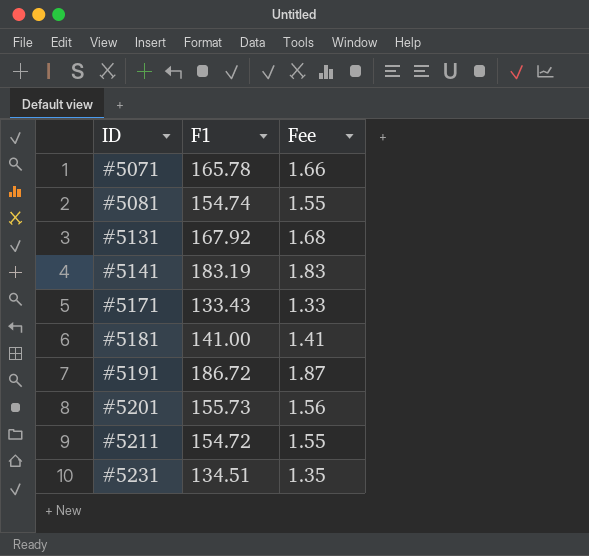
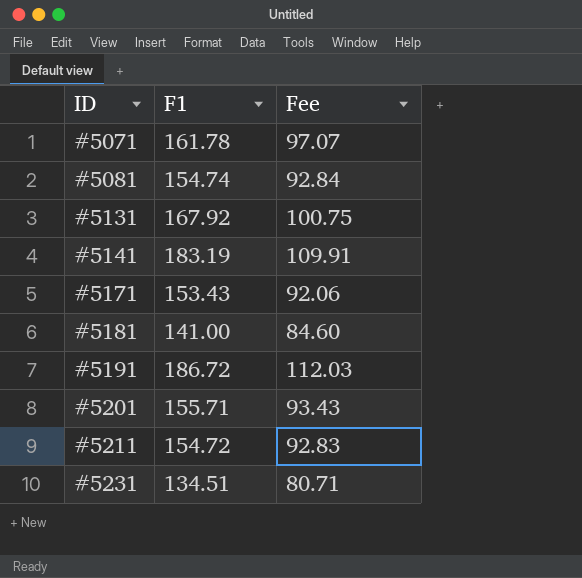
column Fee | formula: [F1] * 0.01 -> [F1] * 0.6
#5071 | F1: 165.78 -> 161.78
#5171 | F1: 133.43 -> 153.43
#5201 | F1: 155.73 -> 155.71

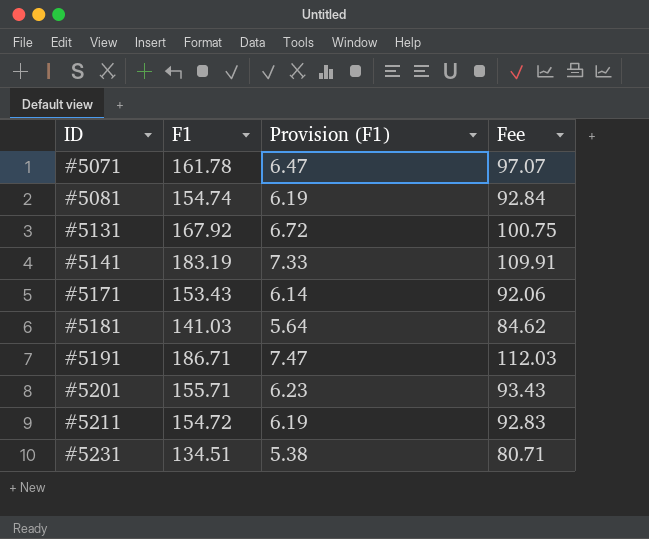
column Provision (F1) | formula: none -> [F1] * 0.04
#5181 | F1: 141.00 -> 141.03
#5181 | Fee: 84.60 -> 84.62
#5191 | F1: 186.72 -> 186.71

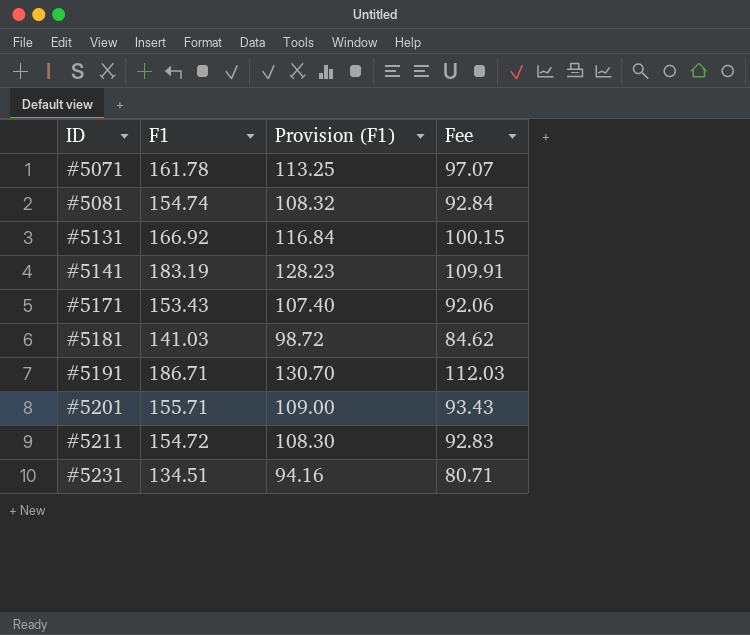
column Provision (F1) | formula: [F1] * 0.04 -> [F1] * 0.7
#5131 | F1: 167.92 -> 166.92
#5131 | Fee: 100.75 -> 100.15

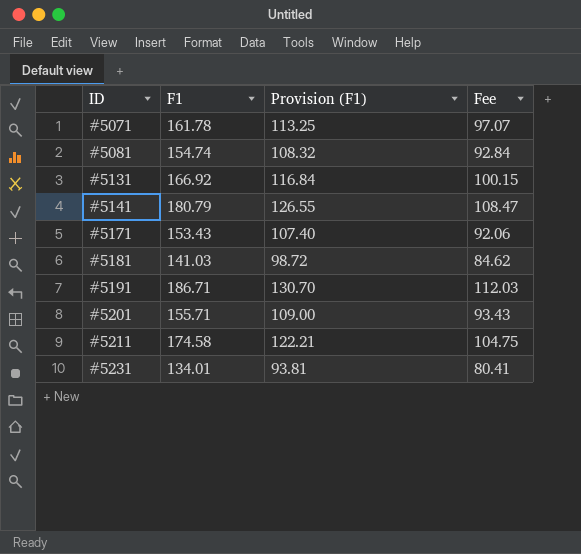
#5141 | F1: 183.19 -> 180.79
#5141 | Provision (F1): 128.23 -> 126.55
#5141 | Fee: 109.91 -> 108.47
#5211 | F1: 154.72 -> 174.58
#5211 | Provision (F1): 108.30 -> 122.21
#5211 | Fee: 92.83 -> 104.75
#5231 | F1: 134.51 -> 134.01
#5231 | Provision (F1): 94.16 -> 93.81
#5231 | Fee: 80.71 -> 80.41

